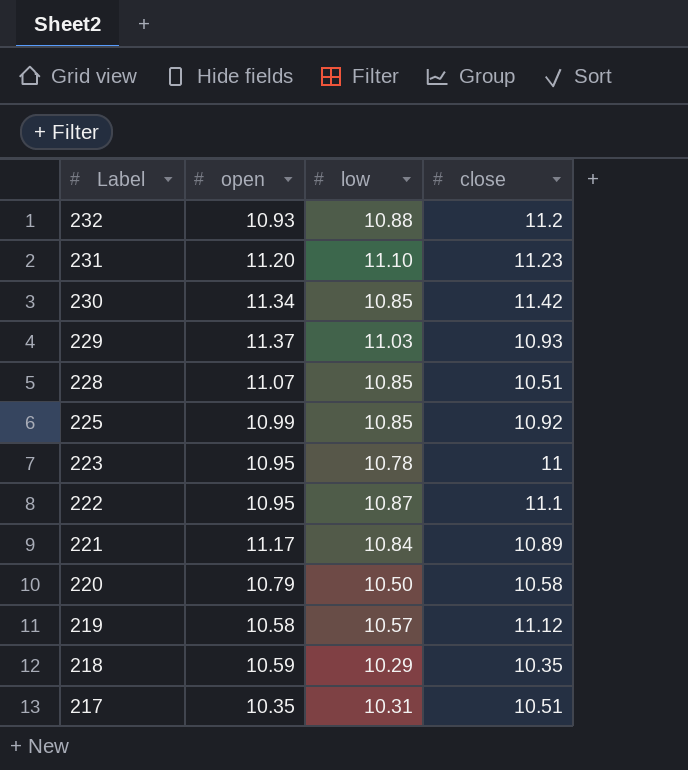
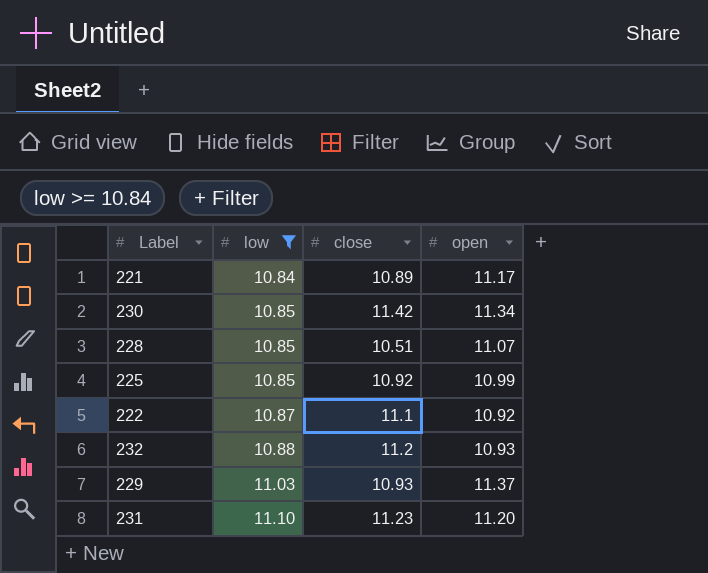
filter: none -> low >= 10.84
row order: Label descending -> low ascending
column open | position: 2 -> 4
222 | open: 10.95 -> 10.92

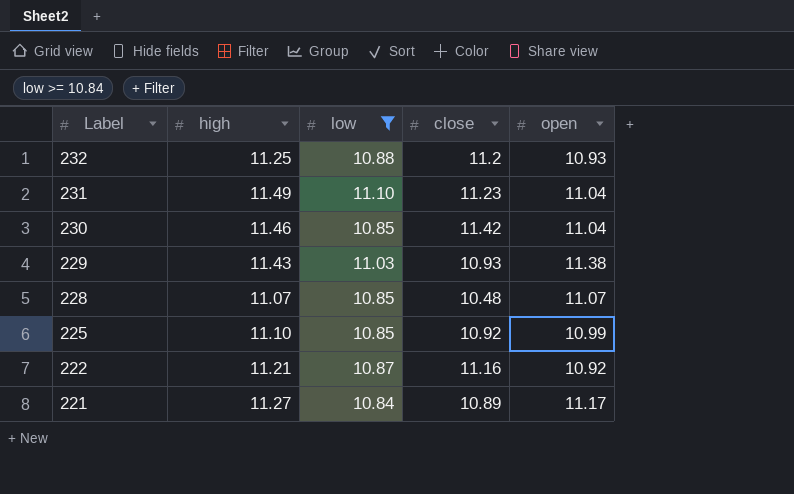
row order: low ascending -> Label descending
column high | position: none -> 2
231 | open: 11.20 -> 11.04
230 | open: 11.34 -> 11.04
229 | open: 11.37 -> 11.38
228 | close: 10.51 -> 10.48
222 | close: 11.1 -> 11.16

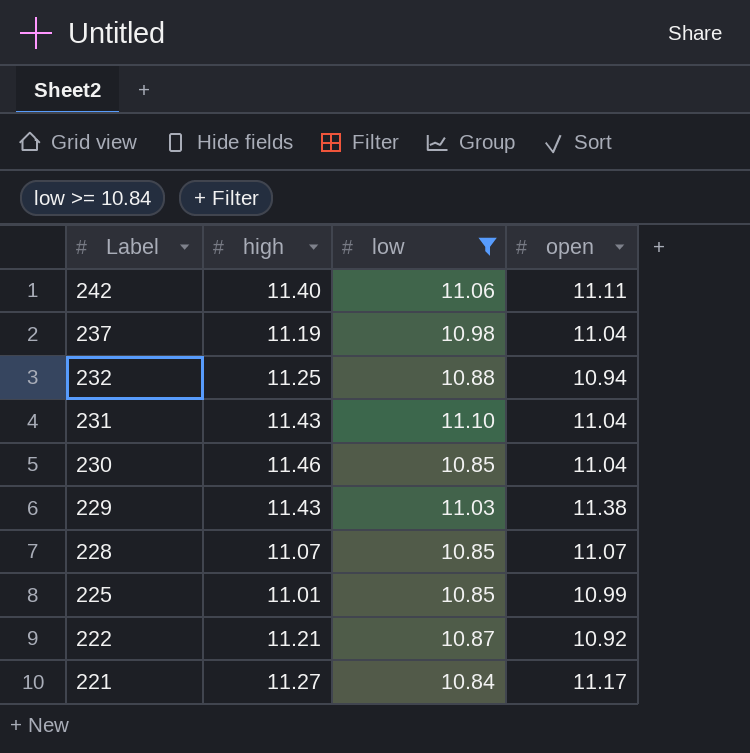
column close | position: 4 -> none
row 242: none -> 11.40 | 11.06 | 11.11
row 237: none -> 11.19 | 10.98 | 11.04
232 | open: 10.93 -> 10.94
231 | high: 11.49 -> 11.43
225 | high: 11.10 -> 11.01

